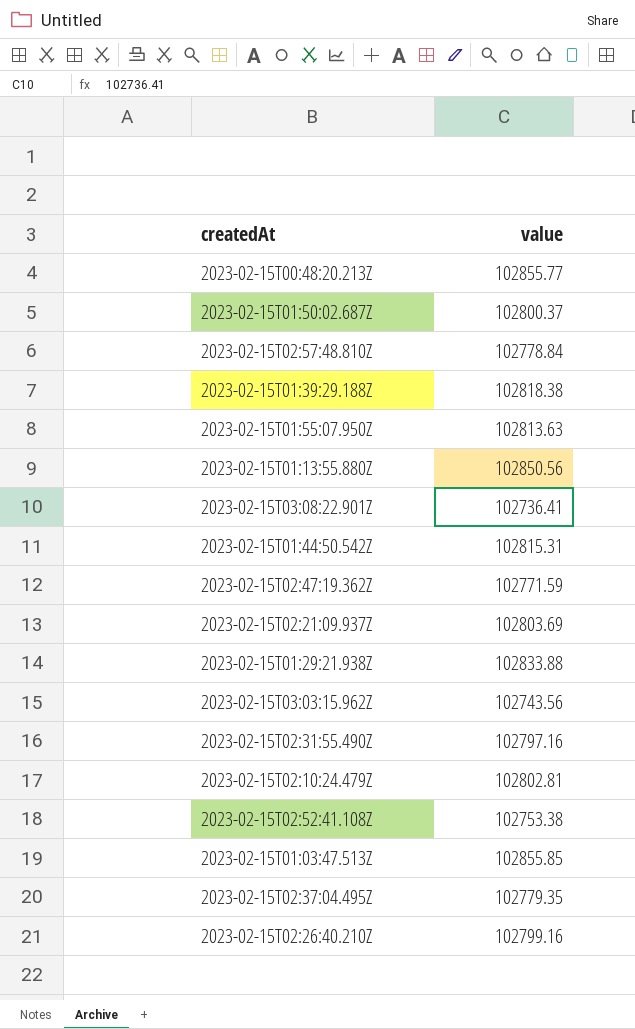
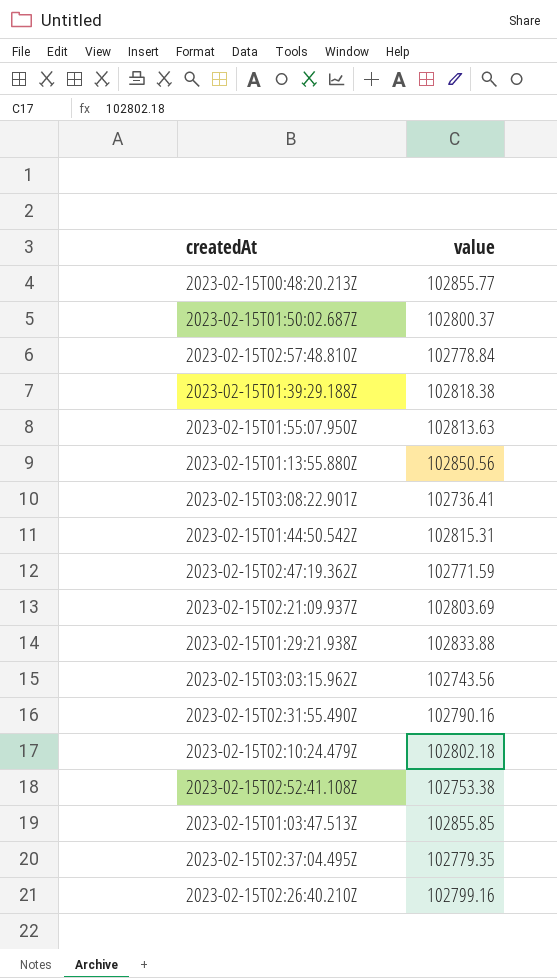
2023-02-15T02:31:55.490Z | value: 102797.16 -> 102790.16
2023-02-15T02:10:24.479Z | value: 102802.81 -> 102802.18

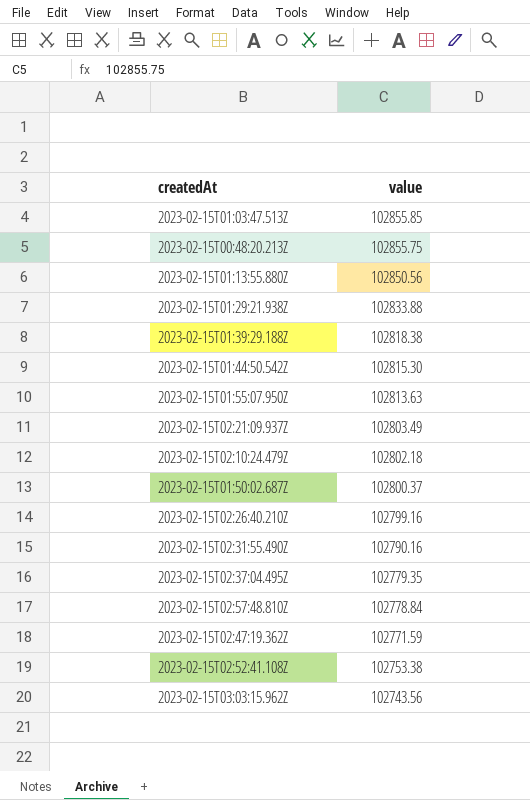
row order: none -> value descending
row 2023-02-15T03:08:22.901Z: 102736.41 -> none
2023-02-15T00:48:20.213Z | value: 102855.77 -> 102855.75
2023-02-15T01:44:50.542Z | value: 102815.31 -> 102815.30
2023-02-15T02:21:09.937Z | value: 102803.69 -> 102803.49

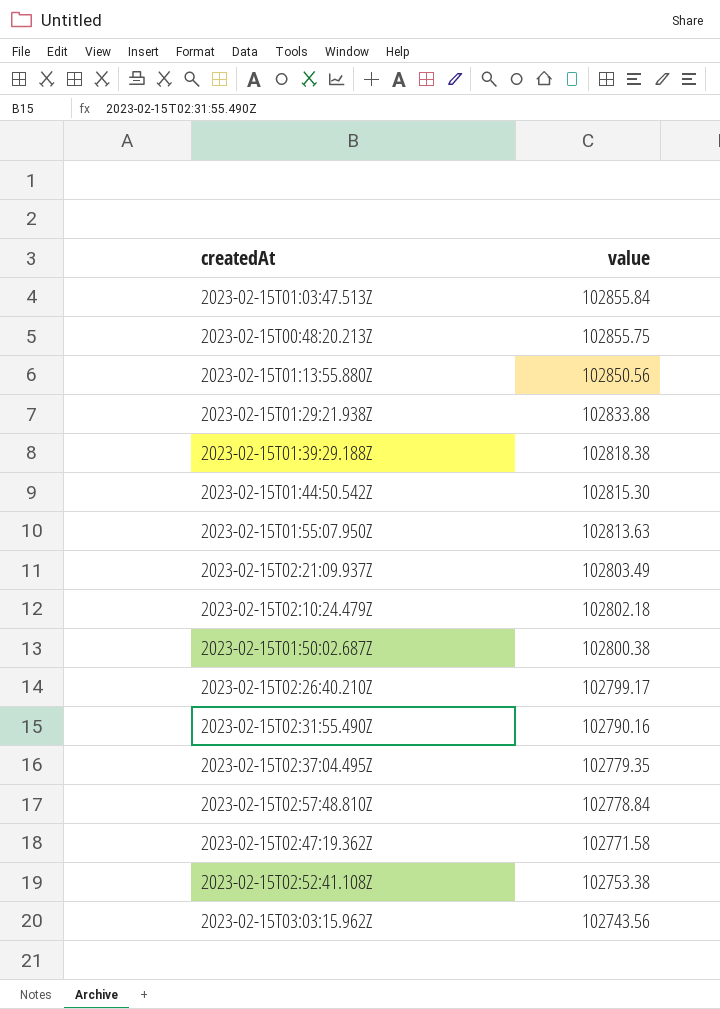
2023-02-15T01:03:47.513Z | value: 102855.85 -> 102855.84
2023-02-15T01:50:02.687Z | value: 102800.37 -> 102800.38
2023-02-15T02:26:40.210Z | value: 102799.16 -> 102799.17
2023-02-15T02:47:19.362Z | value: 102771.59 -> 102771.58

